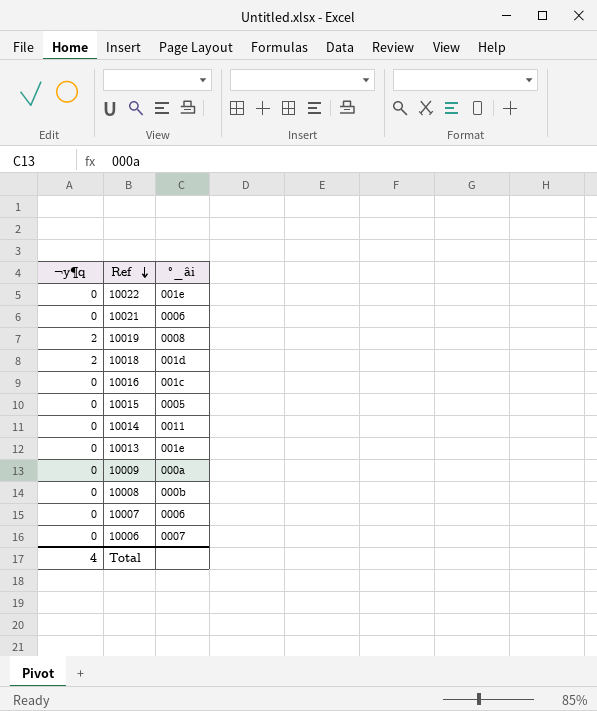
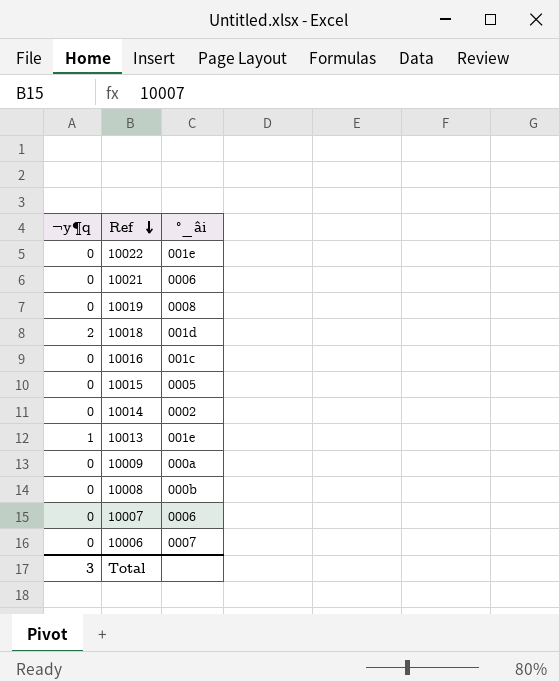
10019 | ¬y¶q: 2 -> 0
10014 | °_âi: 0011 -> 0002
10013 | ¬y¶q: 0 -> 1
Total | ¬y¶q: 4 -> 3

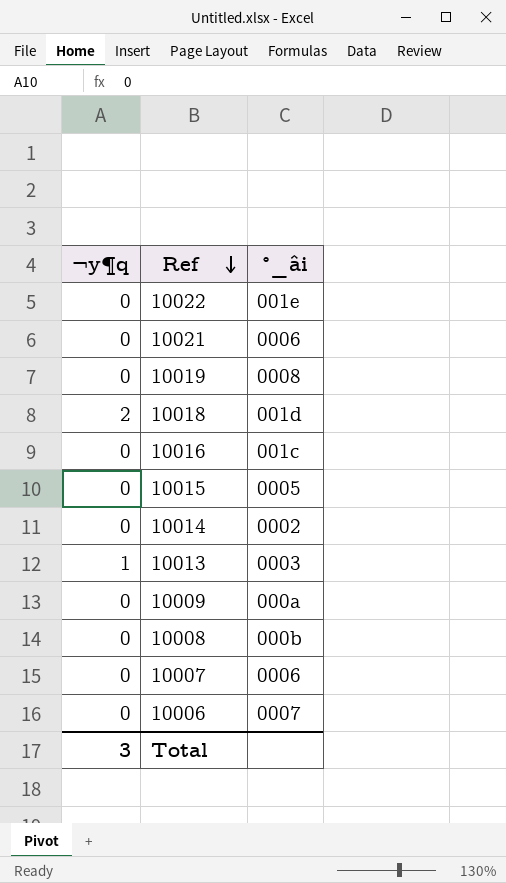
10013 | °_âi: 001e -> 0003

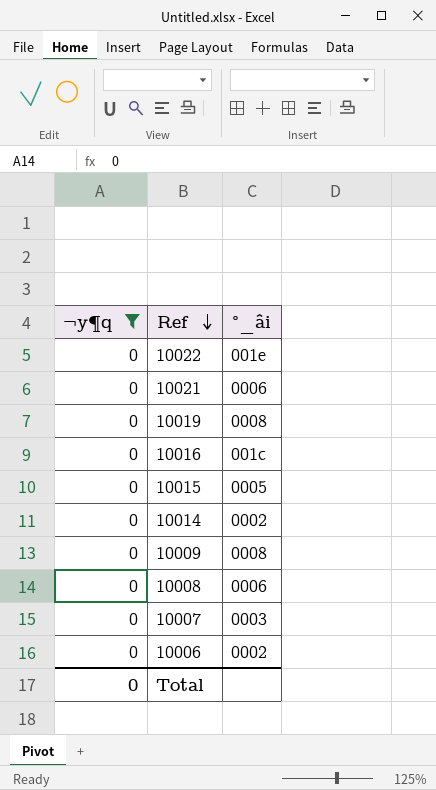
filter: none -> ¬y¶q = 0
10009 | °_âi: 000a -> 0008
10008 | °_âi: 000b -> 0006
10007 | °_âi: 0006 -> 0003
10006 | °_âi: 0007 -> 0002
Total | ¬y¶q: 3 -> 0

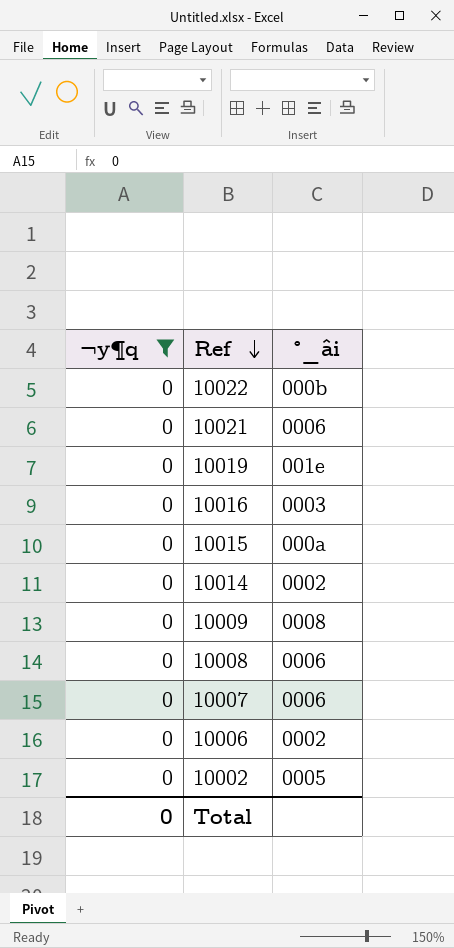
10022 | °_âi: 001e -> 000b
10019 | °_âi: 0008 -> 001e
10016 | °_âi: 001c -> 0003
10015 | °_âi: 0005 -> 000a
10007 | °_âi: 0003 -> 0006
row 10002: none -> 0 | 0005

